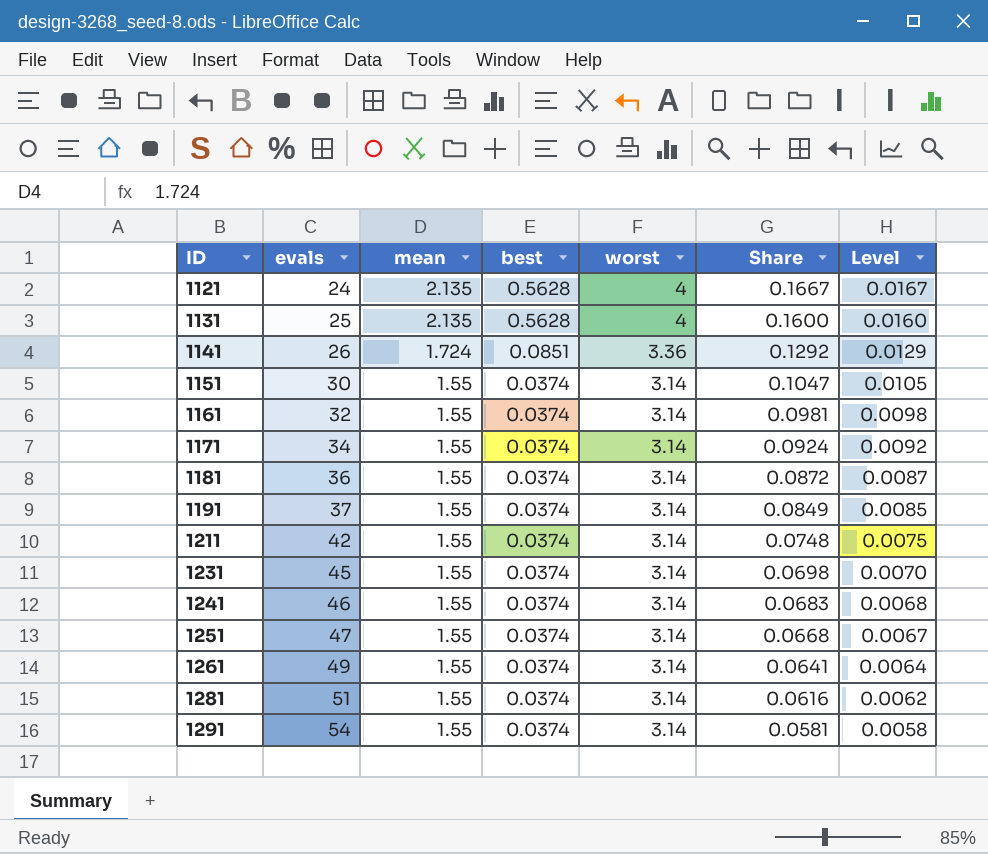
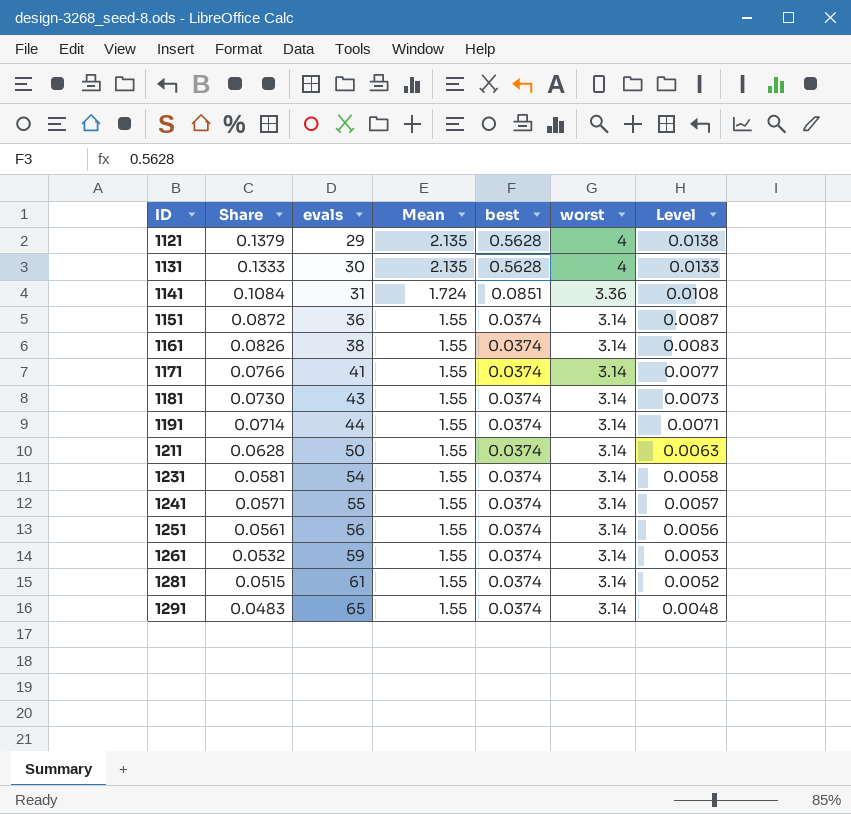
column Share | position: 6 -> 2
column name: mean -> Mean
1121 | Share: 0.1667 -> 0.1379
1121 | evals: 24 -> 29
1121 | Level: 0.0167 -> 0.0138
1131 | Share: 0.1600 -> 0.1333
1131 | evals: 25 -> 30
1131 | Level: 0.0160 -> 0.0133
1141 | Share: 0.1292 -> 0.1084
1141 | evals: 26 -> 31
1141 | Level: 0.0129 -> 0.0108
1151 | Share: 0.1047 -> 0.0872
1151 | evals: 30 -> 36
1151 | Level: 0.0105 -> 0.0087
1161 | Share: 0.0981 -> 0.0826
1161 | evals: 32 -> 38
1161 | Level: 0.0098 -> 0.0083
1171 | Share: 0.0924 -> 0.0766
1171 | evals: 34 -> 41
1171 | Level: 0.0092 -> 0.0077
1181 | Share: 0.0872 -> 0.0730
1181 | evals: 36 -> 43
1181 | Level: 0.0087 -> 0.0073
1191 | Share: 0.0849 -> 0.0714
1191 | evals: 37 -> 44
1191 | Level: 0.0085 -> 0.0071
1211 | Share: 0.0748 -> 0.0628
1211 | evals: 42 -> 50
1211 | Level: 0.0075 -> 0.0063
1231 | Share: 0.0698 -> 0.0581
1231 | evals: 45 -> 54
1231 | Level: 0.0070 -> 0.0058
1241 | Share: 0.0683 -> 0.0571
1241 | evals: 46 -> 55
1241 | Level: 0.0068 -> 0.0057
1251 | Share: 0.0668 -> 0.0561
1251 | evals: 47 -> 56
1251 | Level: 0.0067 -> 0.0056
1261 | Share: 0.0641 -> 0.0532
1261 | evals: 49 -> 59
1261 | Level: 0.0064 -> 0.0053
1281 | Share: 0.0616 -> 0.0515
1281 | evals: 51 -> 61
1281 | Level: 0.0062 -> 0.0052
1291 | Share: 0.0581 -> 0.0483
1291 | evals: 54 -> 65
1291 | Level: 0.0058 -> 0.0048

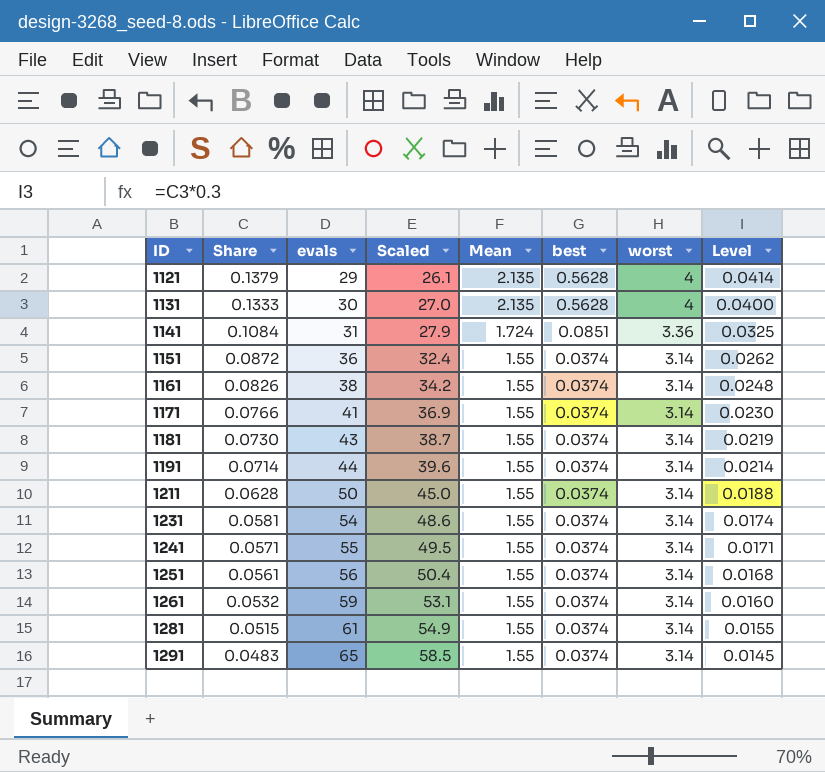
column Scaled | formula: none -> [evals] * 0.9
column Level | formula: [Share] * 0.1 -> [Share] * 0.3

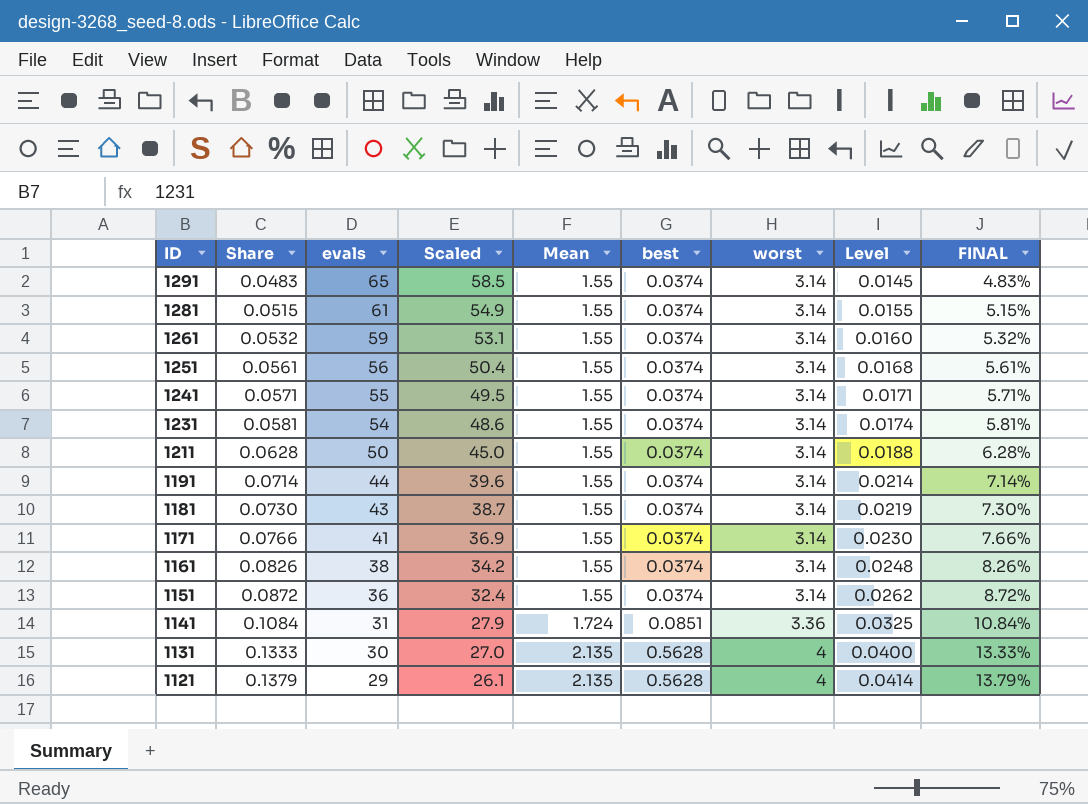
row order: ID ascending -> ID descending
column FINAL | formula: none -> [worst] / [evals]

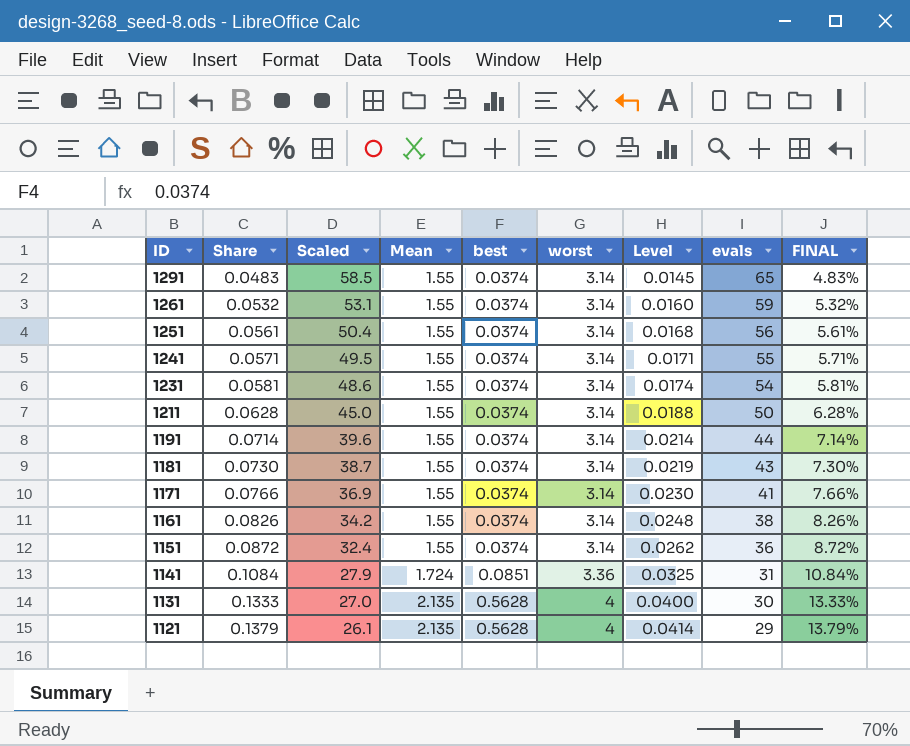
column evals | position: 3 -> 8
row 1281: 0.0515 | 61 | 54.9 | 1.55 | 0.0374 | 3.14 | 0.0155 | 5.15% -> none

